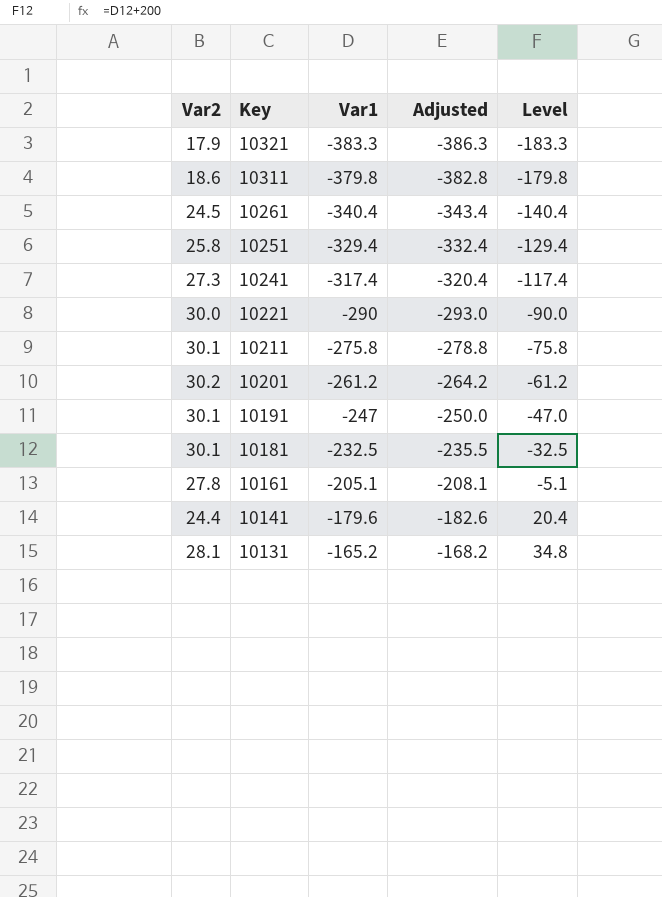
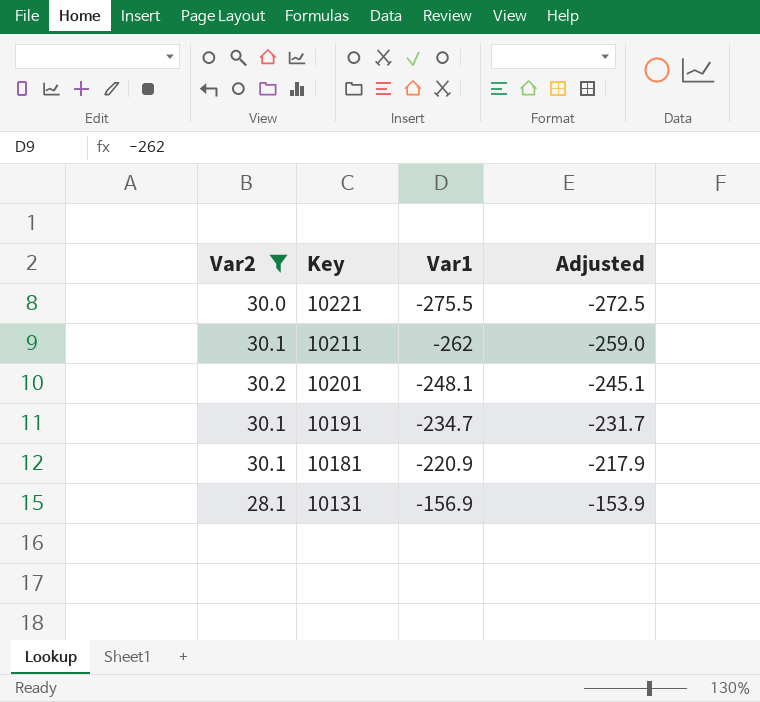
filter: none -> Var2 >= 28.1
column Level | formula: [Var1] + 200 -> none
column Adjusted | formula: [Var1] - 3 -> [Var1] + 3
10221 | Var1: -290 -> -275.5
10211 | Var1: -275.8 -> -262
10201 | Var1: -261.2 -> -248.1
10191 | Var1: -247 -> -234.7
10181 | Var1: -232.5 -> -220.9
10131 | Var1: -165.2 -> -156.9

